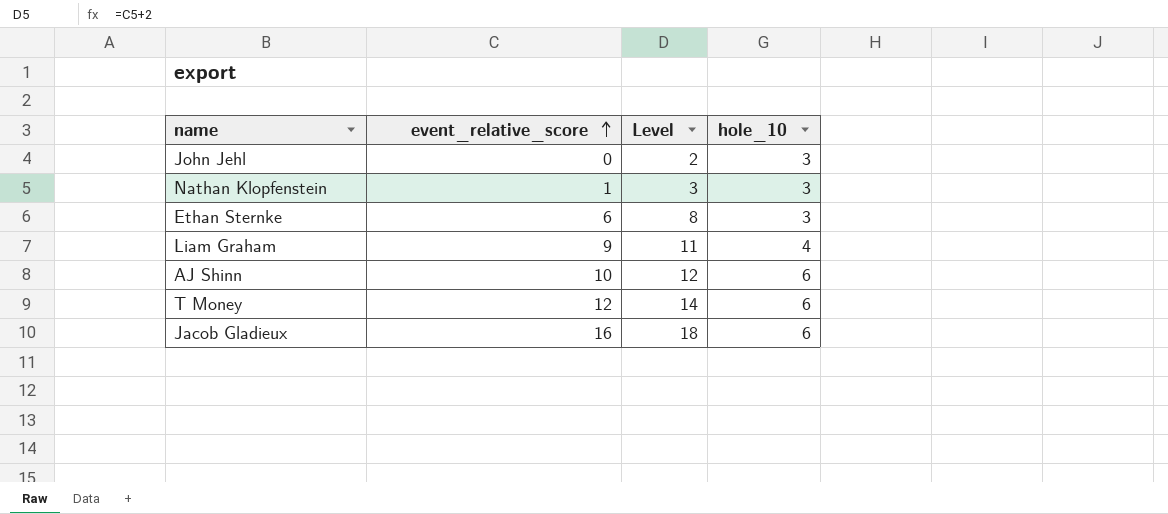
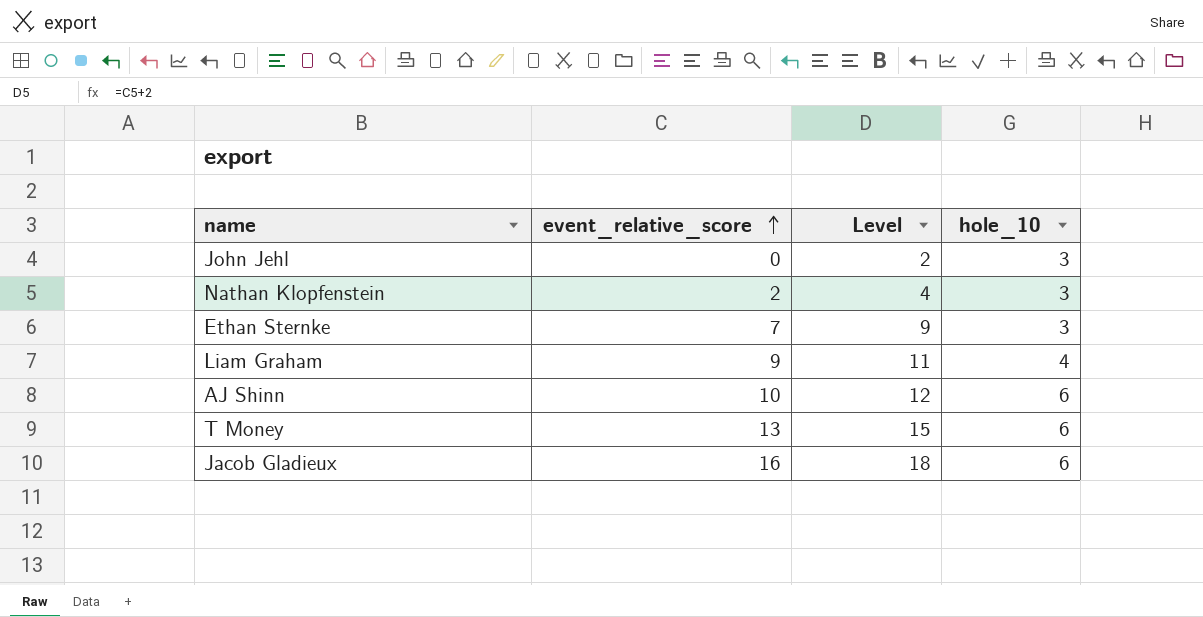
Nathan Klopfenstein | event_relative_score: 1 -> 2
Nathan Klopfenstein | Level: 3 -> 4
Ethan Sternke | event_relative_score: 6 -> 7
Ethan Sternke | Level: 8 -> 9
T Money | event_relative_score: 12 -> 13
T Money | Level: 14 -> 15

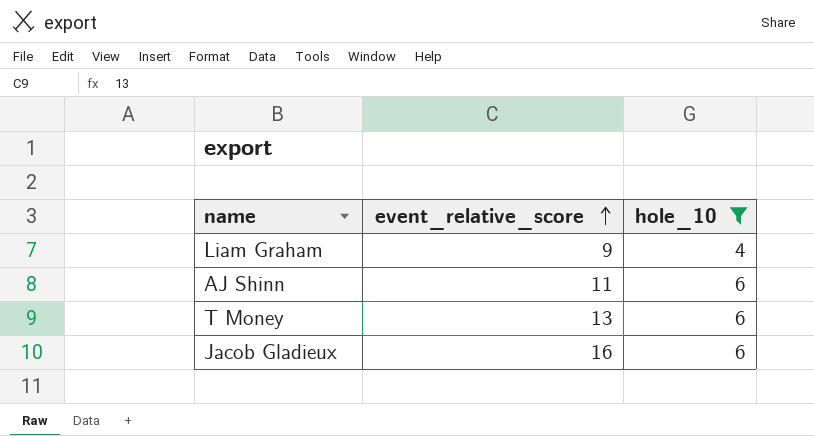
filter: none -> hole_10 != 3
column Level | formula: [event_relative_score] + 2 -> none
AJ Shinn | event_relative_score: 10 -> 11

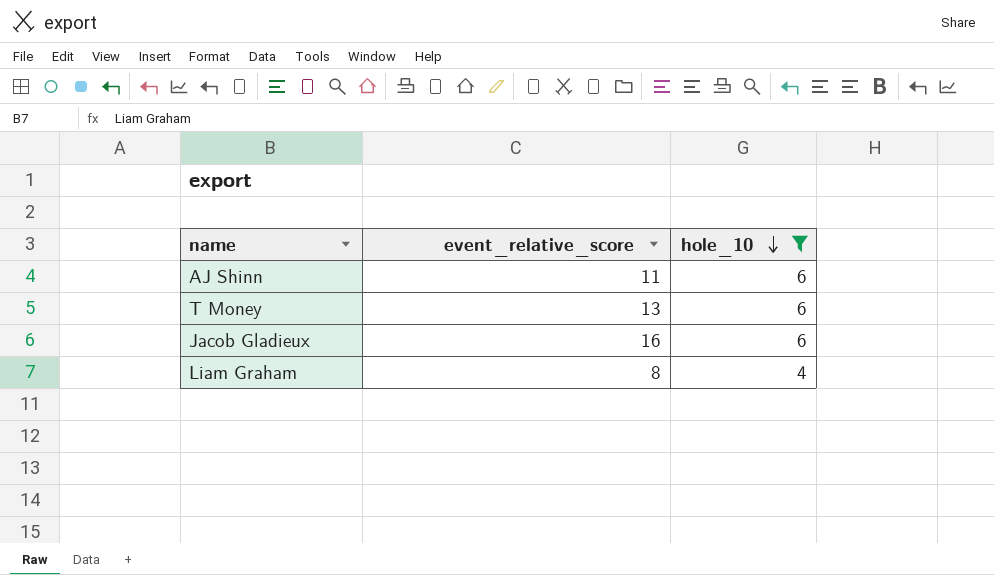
row order: event_relative_score ascending -> hole_10 descending
Liam Graham | event_relative_score: 9 -> 8

